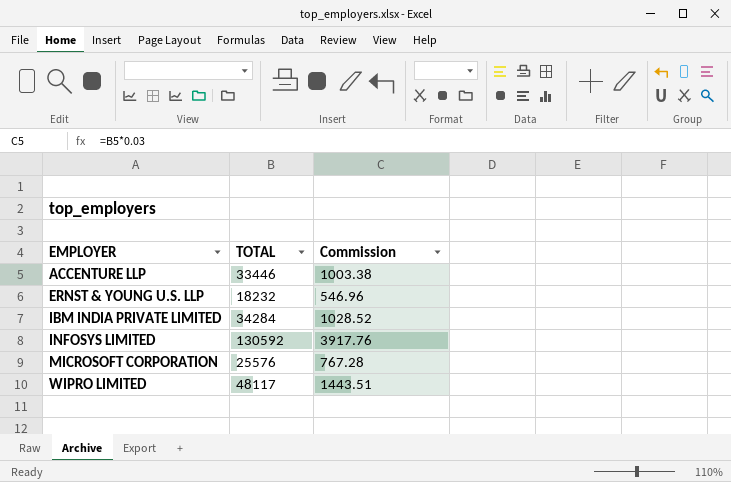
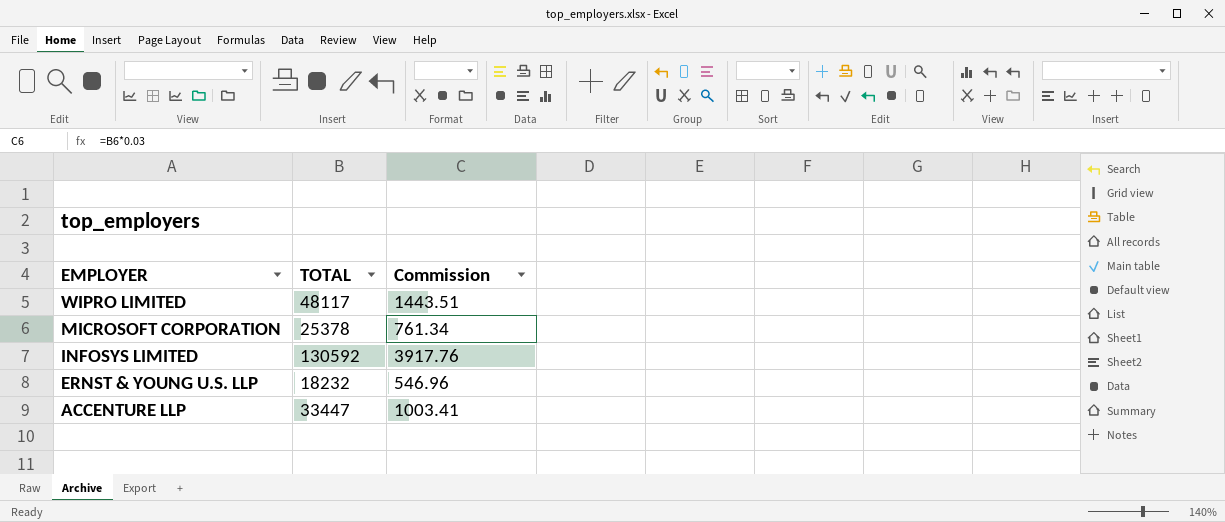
row order: EMPLOYER ascending -> EMPLOYER descending
row IBM INDIA PRIVATE LIMITED: 34284 | 1028.52 -> none
MICROSOFT CORPORATION | TOTAL: 25576 -> 25378
MICROSOFT CORPORATION | Commission: 767.28 -> 761.34
ACCENTURE LLP | TOTAL: 33446 -> 33447
ACCENTURE LLP | Commission: 1003.38 -> 1003.41

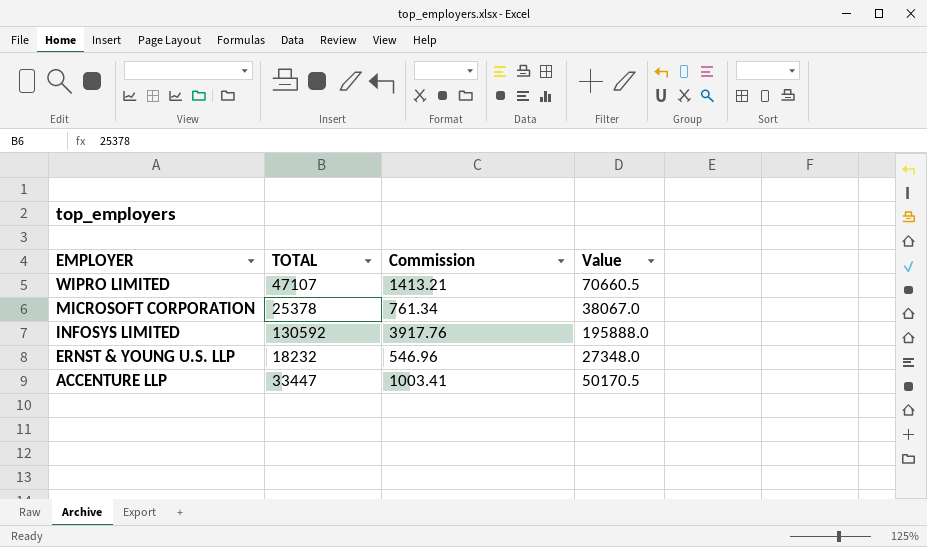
column Value | formula: none -> [TOTAL] * 1.5
WIPRO LIMITED | TOTAL: 48117 -> 47107
WIPRO LIMITED | Commission: 1443.51 -> 1413.21

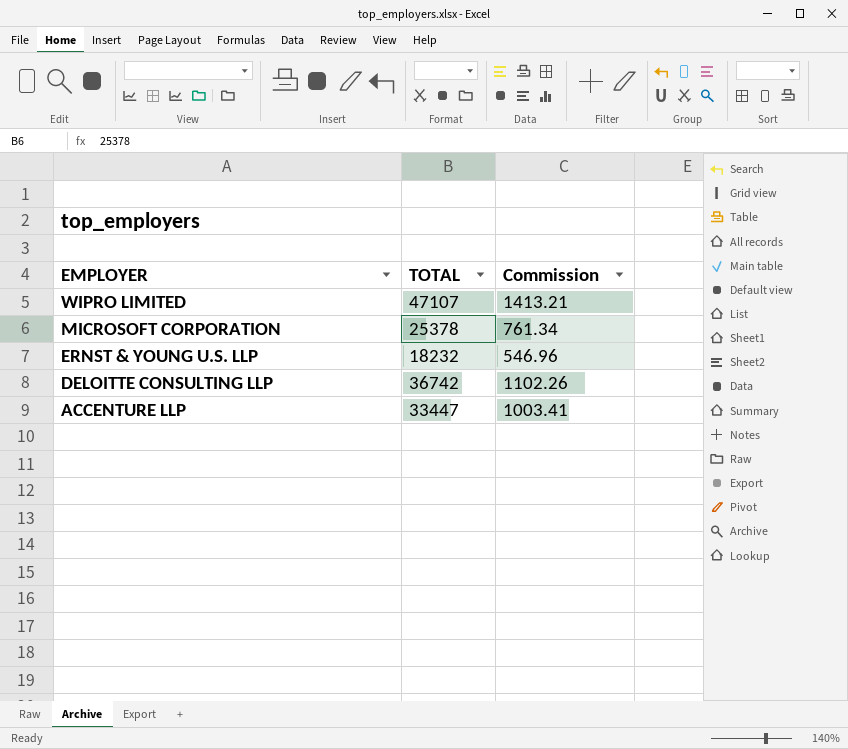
column Value | formula: [TOTAL] * 1.5 -> none
row INFOSYS LIMITED: 130592 | 3917.76 | 195888.0 -> none
row DELOITTE CONSULTING LLP: none -> 36742 | 1102.26

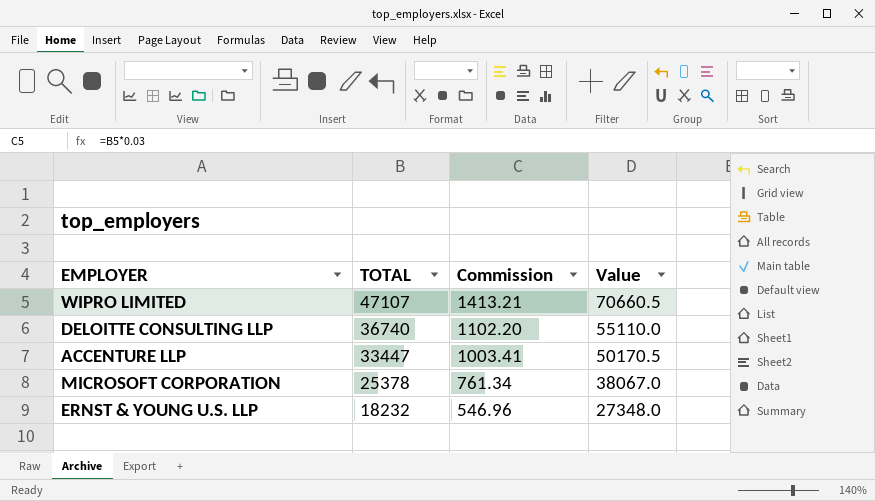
row order: EMPLOYER descending -> TOTAL descending
column Value | formula: none -> [TOTAL] * 1.5
DELOITTE CONSULTING LLP | TOTAL: 36742 -> 36740
DELOITTE CONSULTING LLP | Commission: 1102.26 -> 1102.20

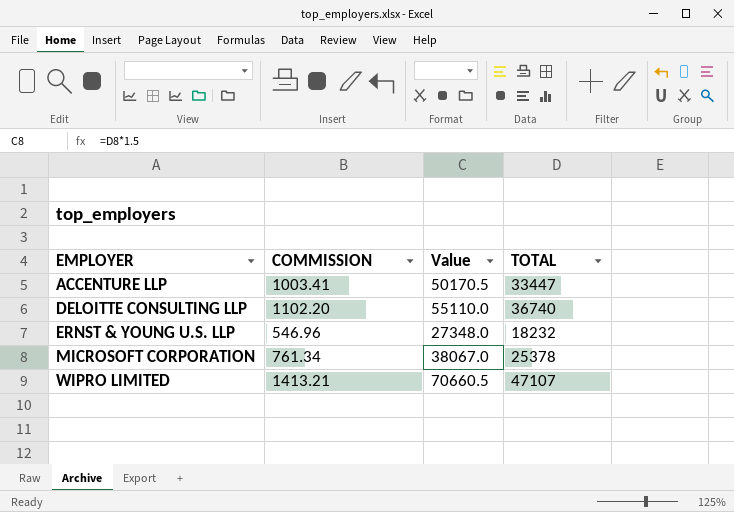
row order: TOTAL descending -> EMPLOYER ascending
column name: Commission -> COMMISSION
column TOTAL | position: 2 -> 4

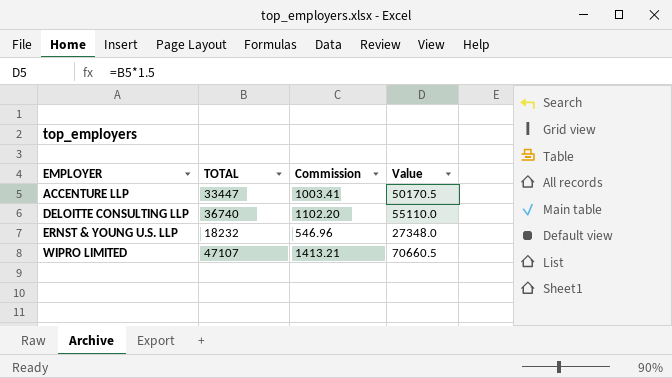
column TOTAL | position: 4 -> 2
column name: COMMISSION -> Commission
row MICROSOFT CORPORATION: 761.34 | 38067.0 | 25378 -> none

